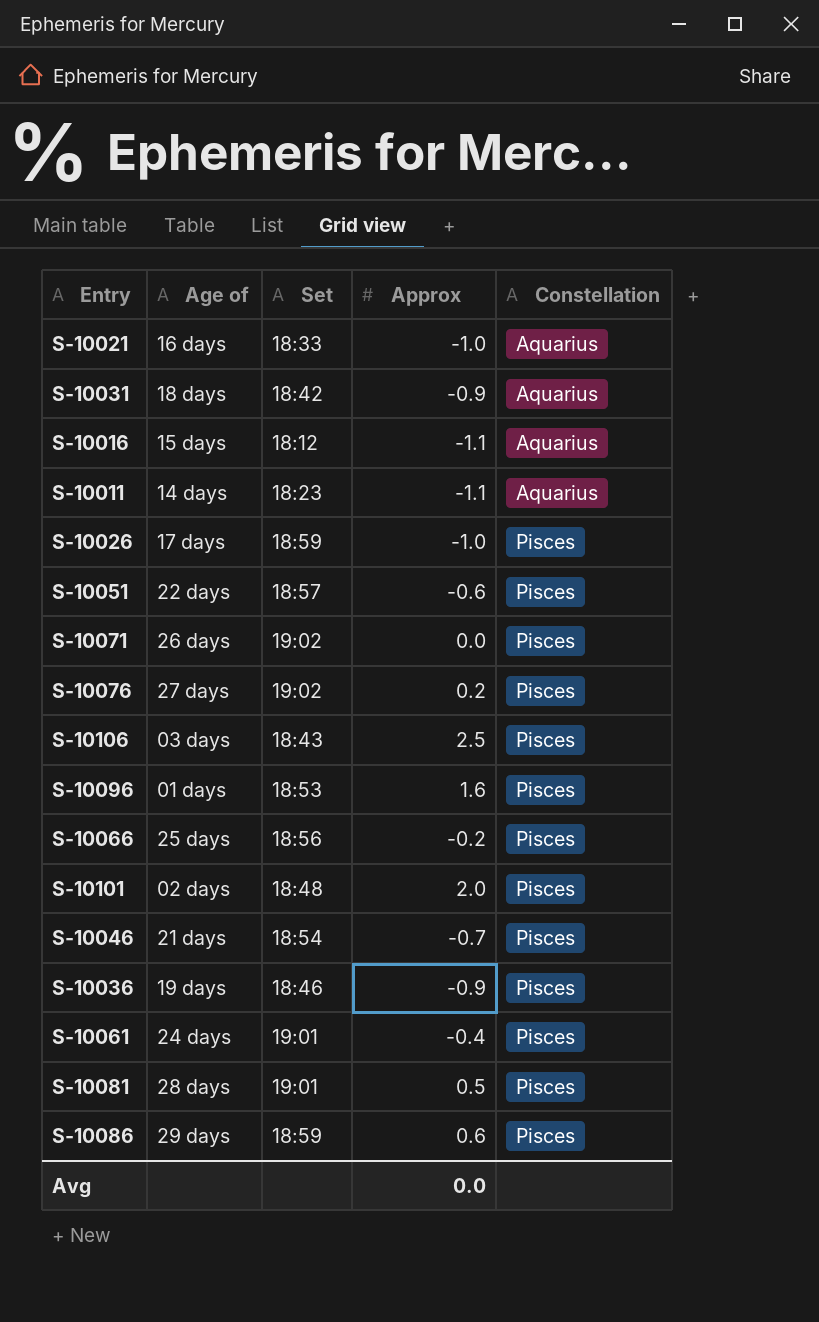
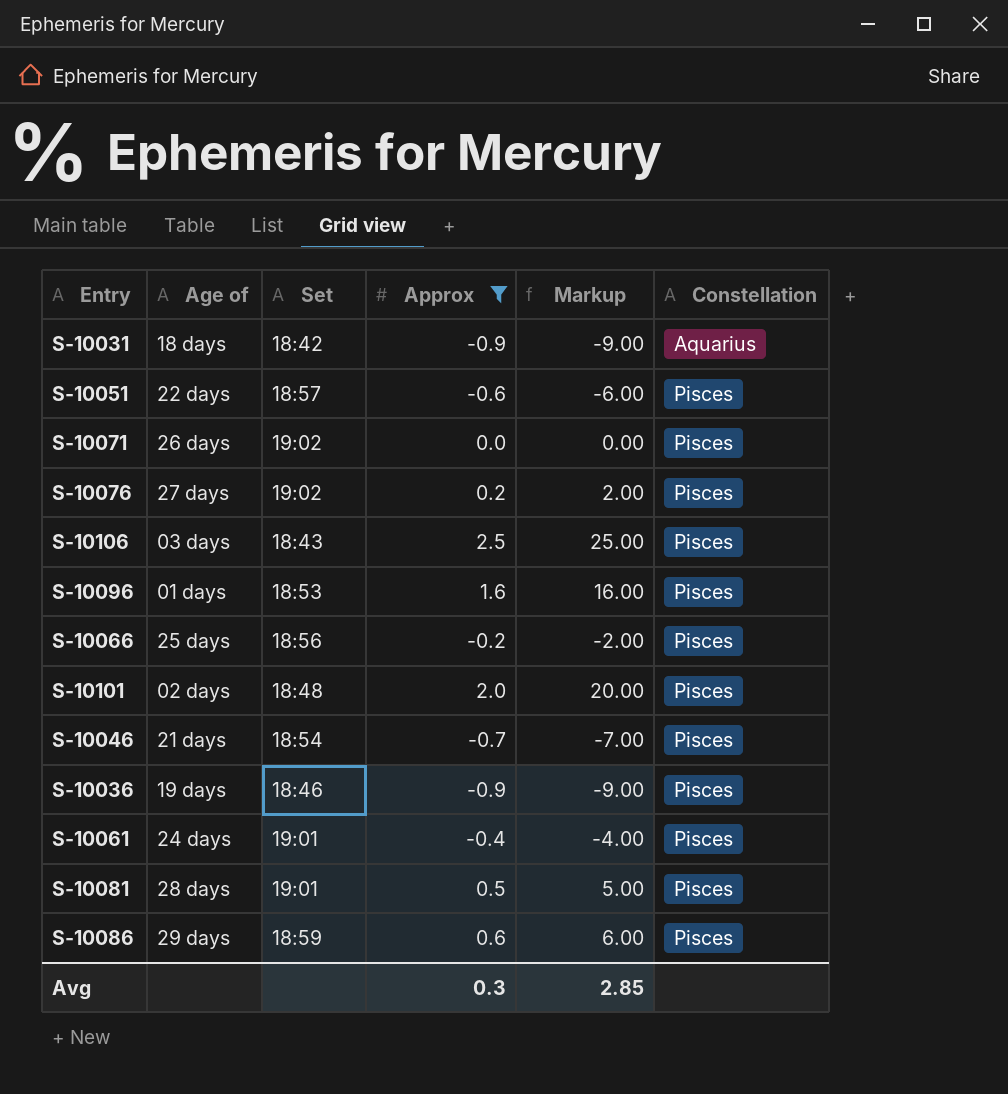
filter: none -> Approx >= -0.9
column Markup | formula: none -> [Approx] * 10
Avg | Approx: 0.0 -> 0.3

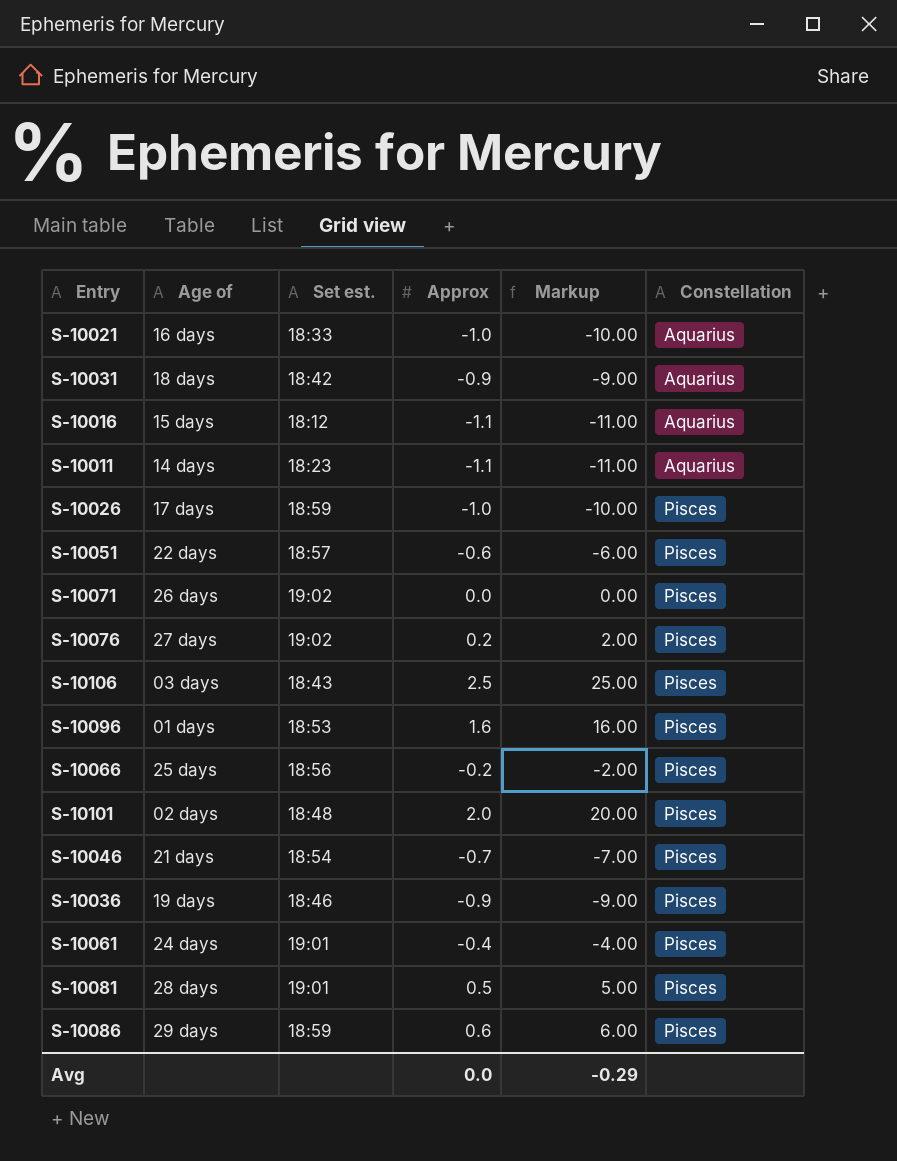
filter: Approx >= -0.9 -> none
column name: Set -> Set est.
Avg | Approx: 0.3 -> 0.0
Avg | Markup: 2.85 -> -0.29

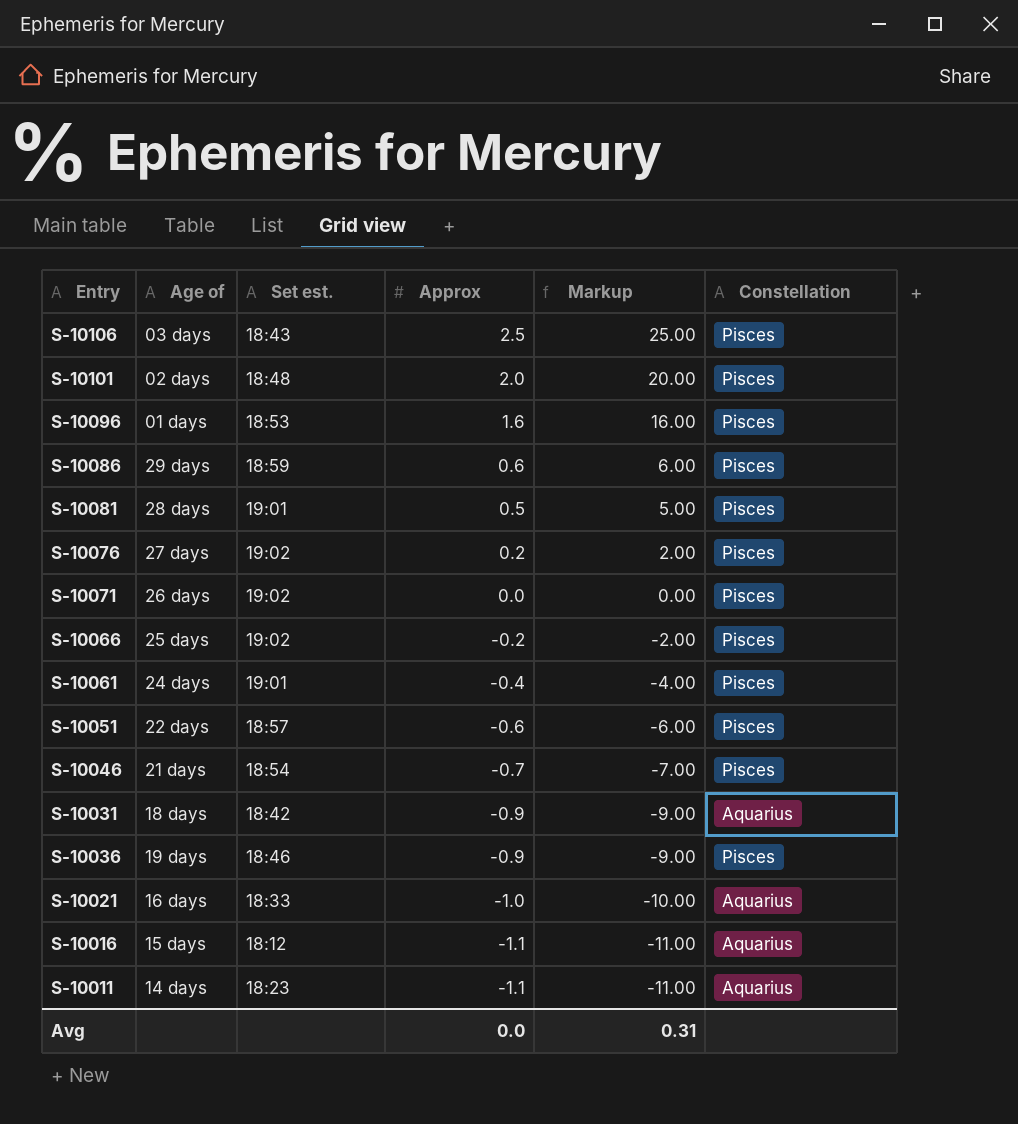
row order: Constellation ascending -> Approx descending
row S-10026: 17 days | 18:59 | -1.0 | -10.00 | Pisces -> none
S-10066 | Set est.: 18:56 -> 19:02
Avg | Markup: -0.29 -> 0.31

